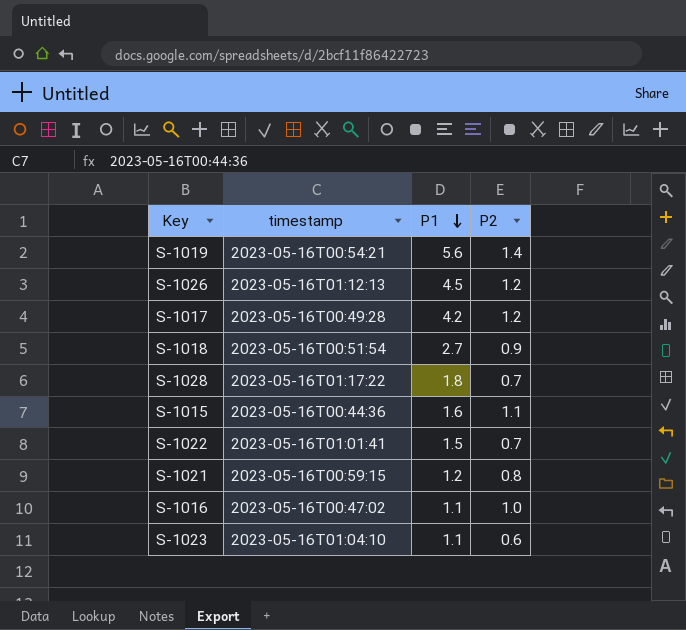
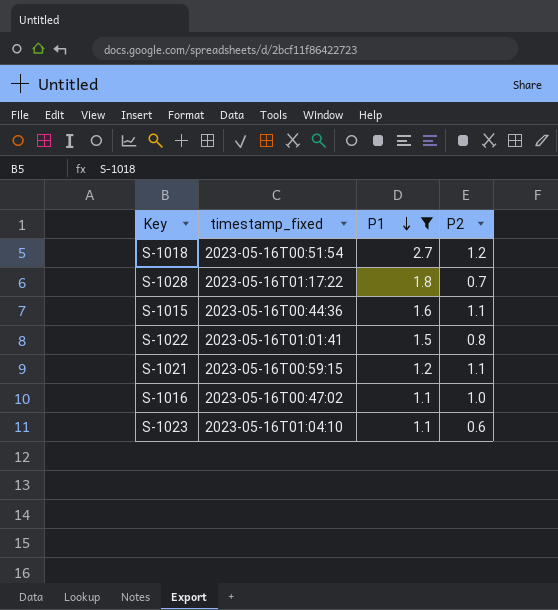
filter: none -> P1 <= 2.7
column name: timestamp -> timestamp_fixed
S-1018 | P2: 0.9 -> 1.2
S-1022 | P2: 0.7 -> 0.8
S-1021 | P2: 0.8 -> 1.1

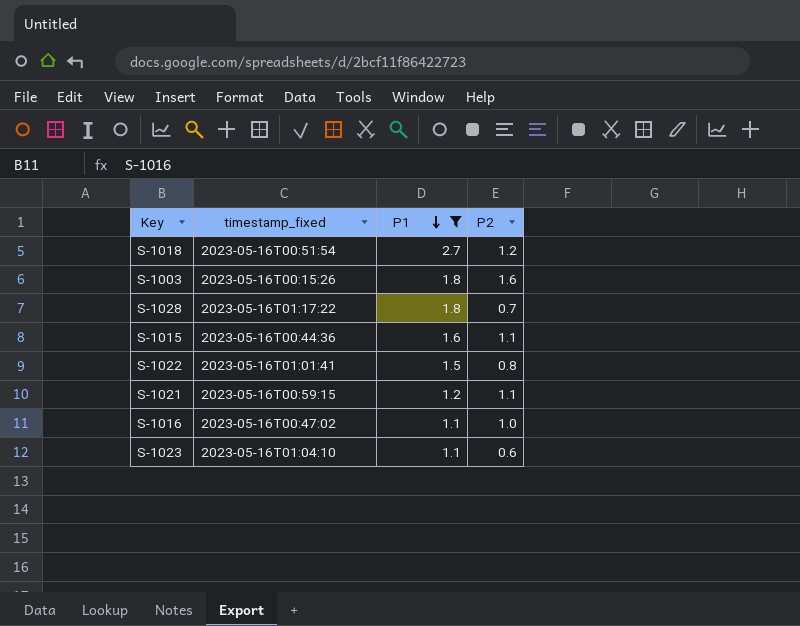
row S-1003: none -> 2023-05-16T00:15:26 | 1.8 | 1.6

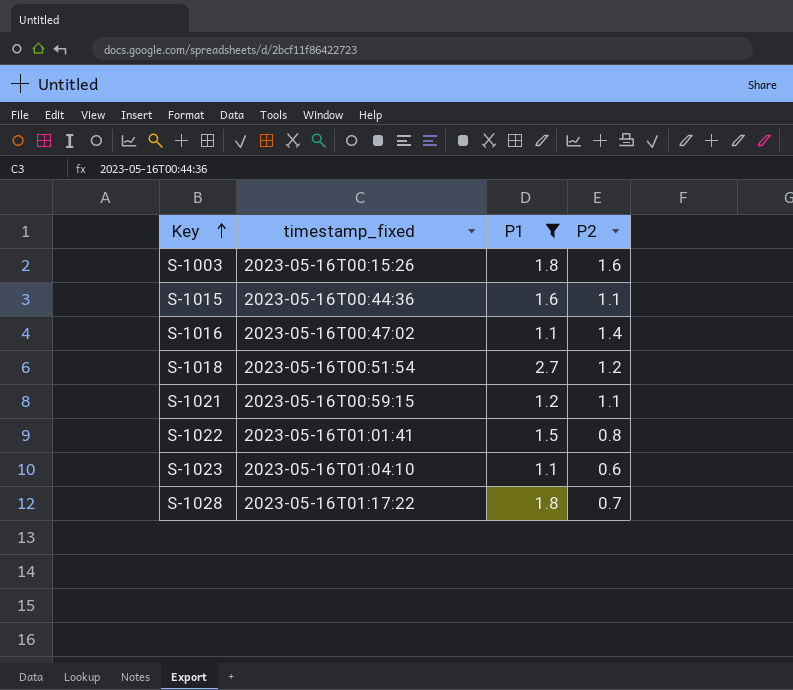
row order: P1 descending -> Key ascending
S-1016 | P2: 1.0 -> 1.4

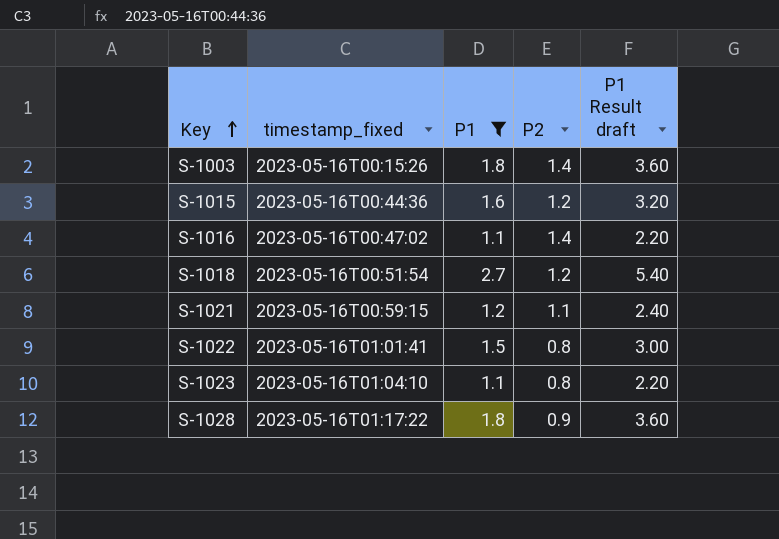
column P1 Result draft | formula: none -> [P1] * 2
S-1003 | P2: 1.6 -> 1.4
S-1015 | P2: 1.1 -> 1.2
S-1023 | P2: 0.6 -> 0.8
S-1028 | P2: 0.7 -> 0.9

